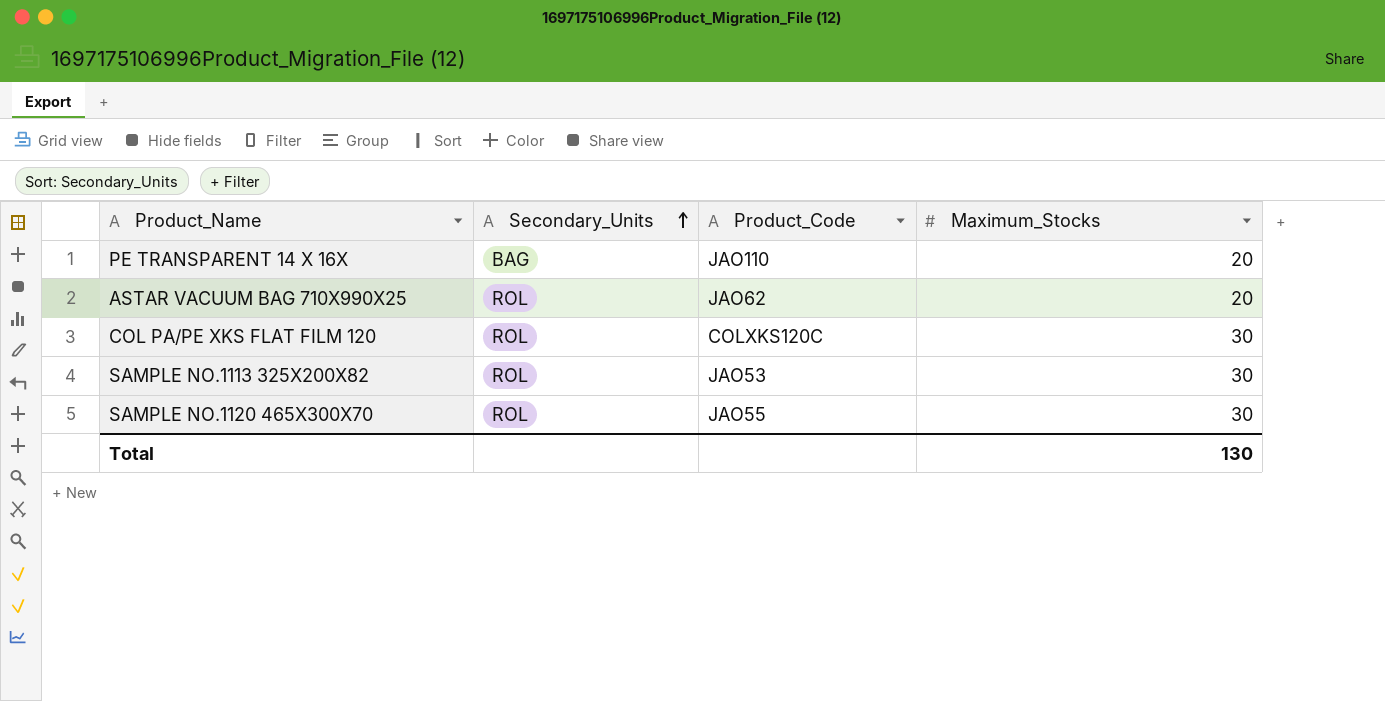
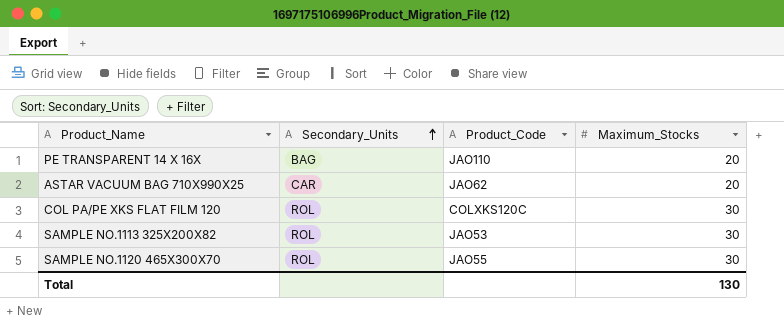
ASTAR VACUUM BAG 710X990X25 | Secondary_Units: ROL -> CAR

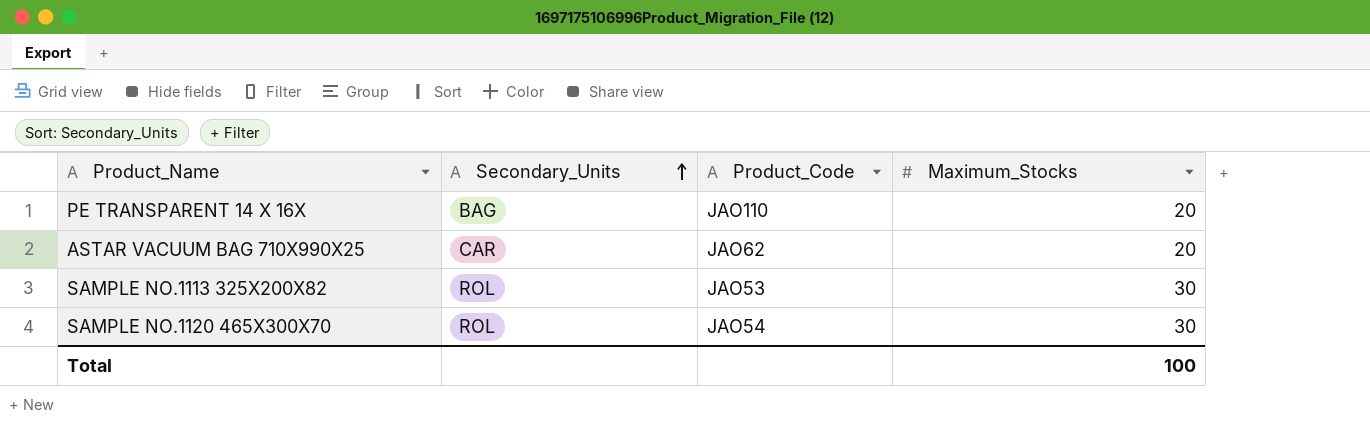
row COL PA/PE XKS FLAT FILM 120: ROL | COLXKS120C | 30 -> none
SAMPLE NO.1120 465X300X70 | Product_Code: JAO55 -> JAO54
Total | Maximum_Stocks: 130 -> 100

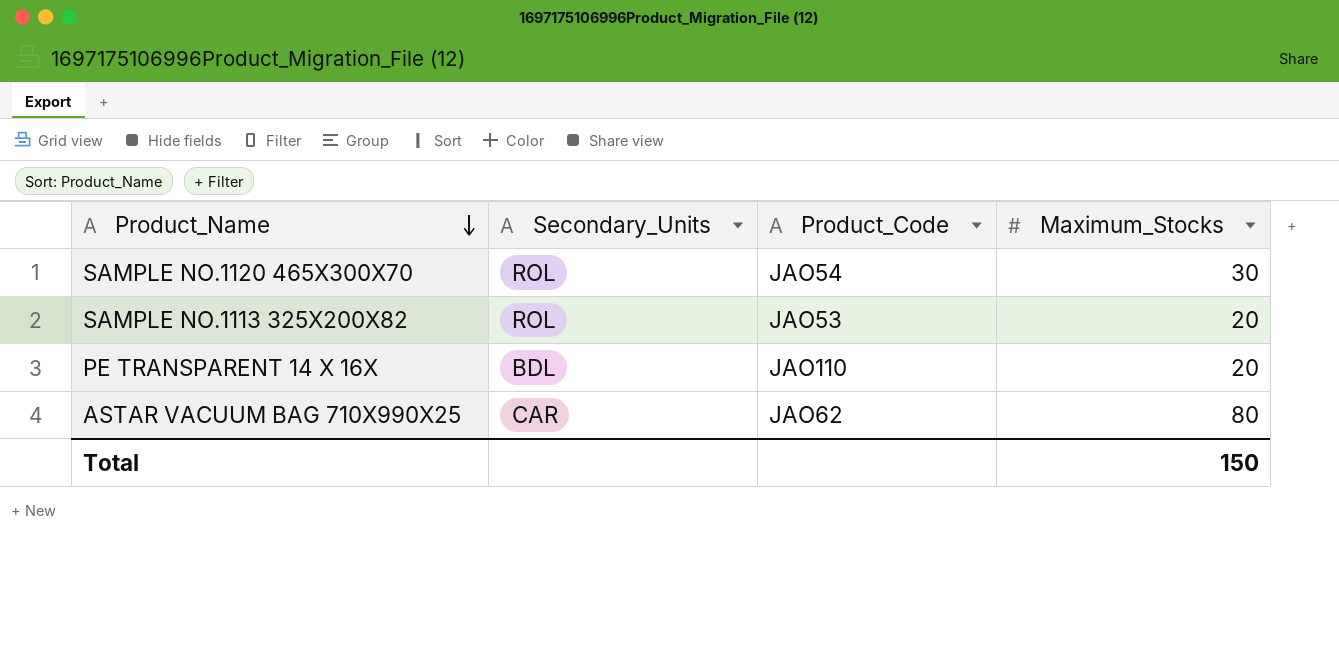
row order: Secondary_Units ascending -> Product_Name descending
SAMPLE NO.1113 325X200X82 | Maximum_Stocks: 30 -> 20
PE TRANSPARENT 14 X 16X | Secondary_Units: BAG -> BDL
ASTAR VACUUM BAG 710X990X25 | Maximum_Stocks: 20 -> 80
Total | Maximum_Stocks: 100 -> 150

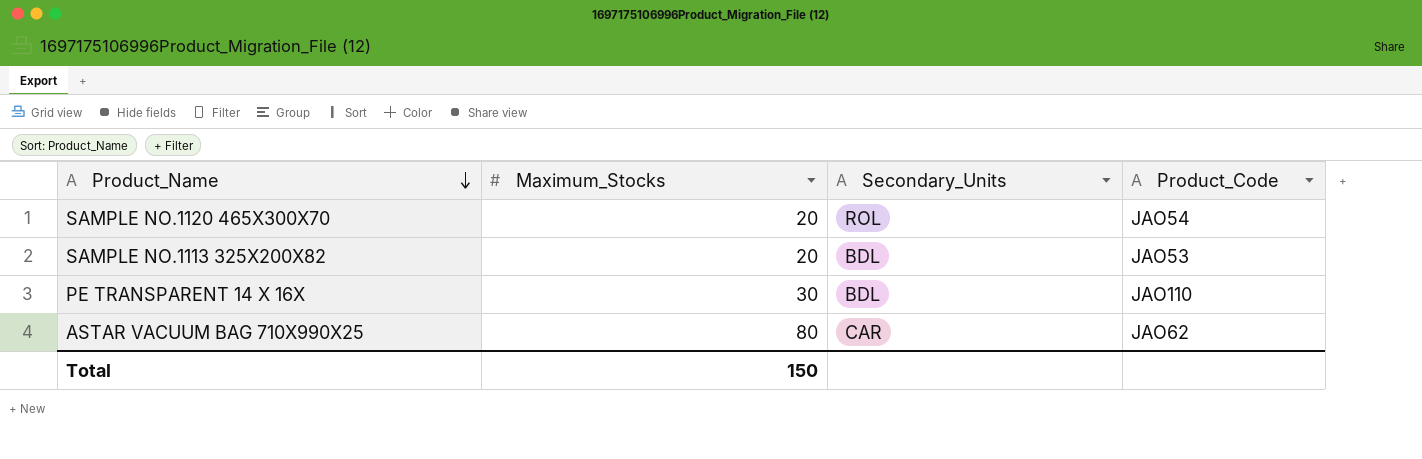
column Maximum_Stocks | position: 4 -> 2
SAMPLE NO.1120 465X300X70 | Maximum_Stocks: 30 -> 20
SAMPLE NO.1113 325X200X82 | Secondary_Units: ROL -> BDL
PE TRANSPARENT 14 X 16X | Maximum_Stocks: 20 -> 30

